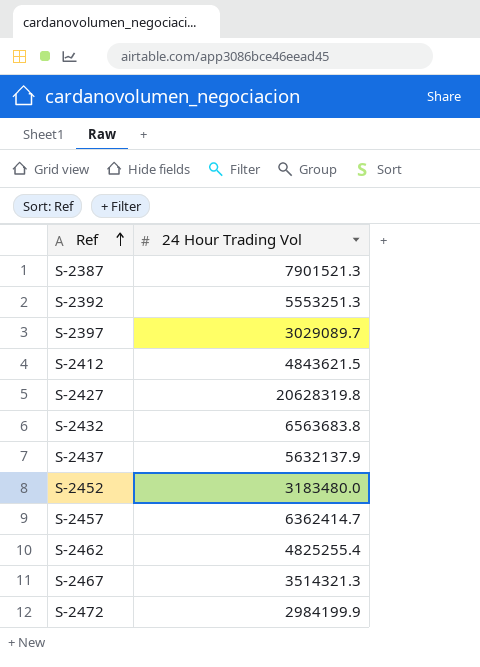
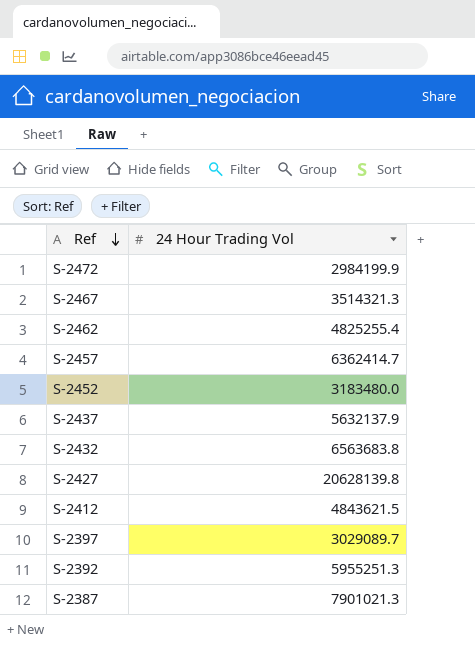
row order: Ref ascending -> Ref descending
S-2427 | 24 Hour Trading Vol: 20628319.8 -> 20628139.8
S-2392 | 24 Hour Trading Vol: 5553251.3 -> 5955251.3
S-2387 | 24 Hour Trading Vol: 7901521.3 -> 7901021.3

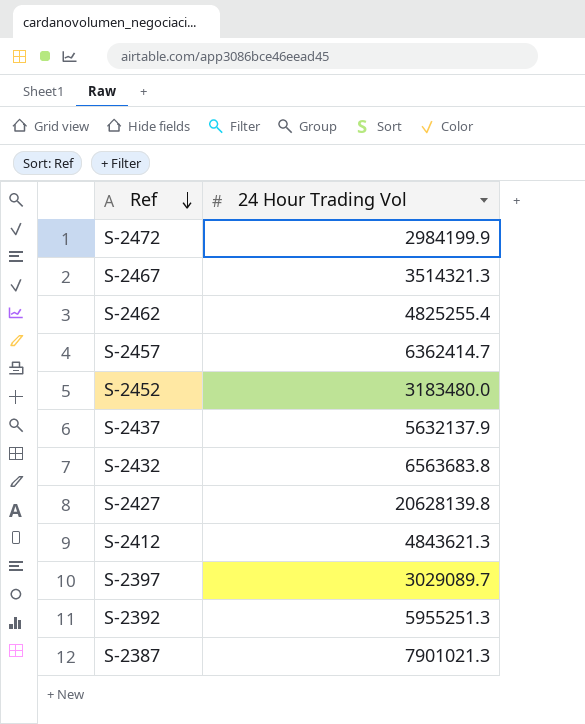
S-2412 | 24 Hour Trading Vol: 4843621.5 -> 4843621.3

